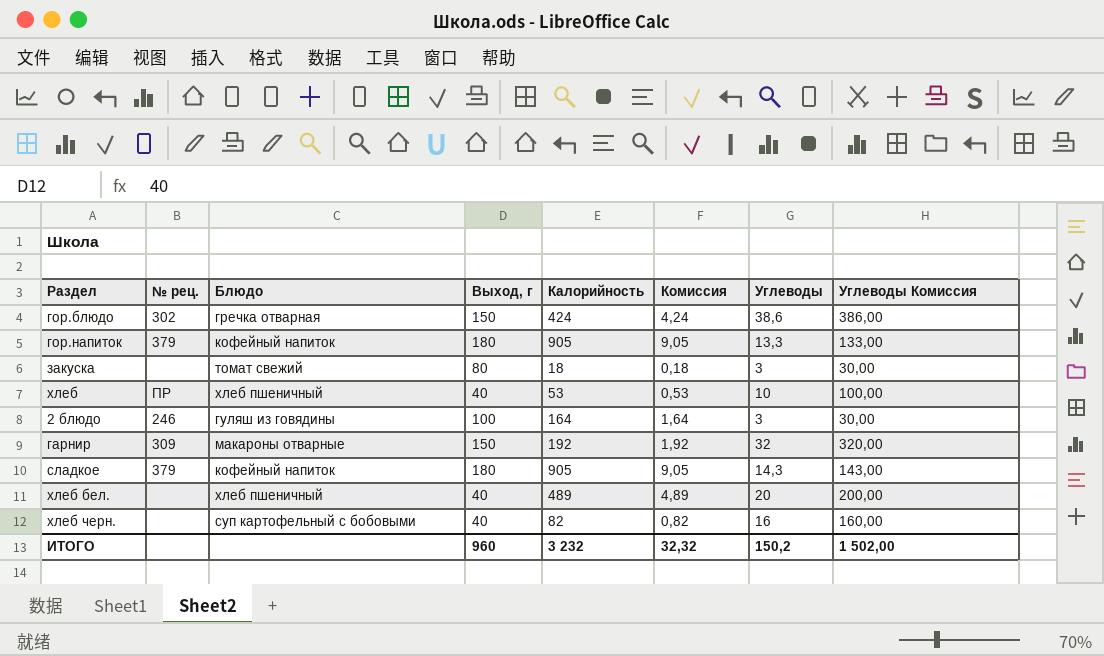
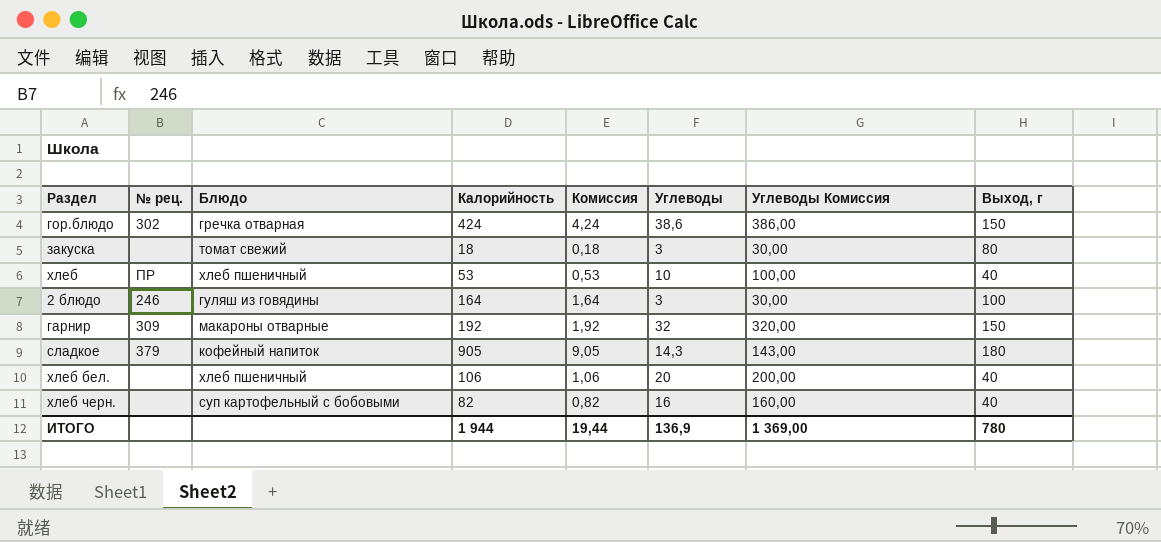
column Выход, г | position: 4 -> 8
row гор.напиток: 379 | кофейный напиток | 180 | 905 | 9,05 | 13,3 | 133,00 -> none
хлеб бел. | Калорийность: 489 -> 106
хлеб бел. | Комиссия: 4,89 -> 1,06
ИТОГО | Калорийность: 3 232 -> 1 944
ИТОГО | Комиссия: 32,32 -> 19,44
ИТОГО | Углеводы: 150,2 -> 136,9
ИТОГО | Углеводы Комиссия: 1 502,00 -> 1 369,00
ИТОГО | Выход, г: 960 -> 780

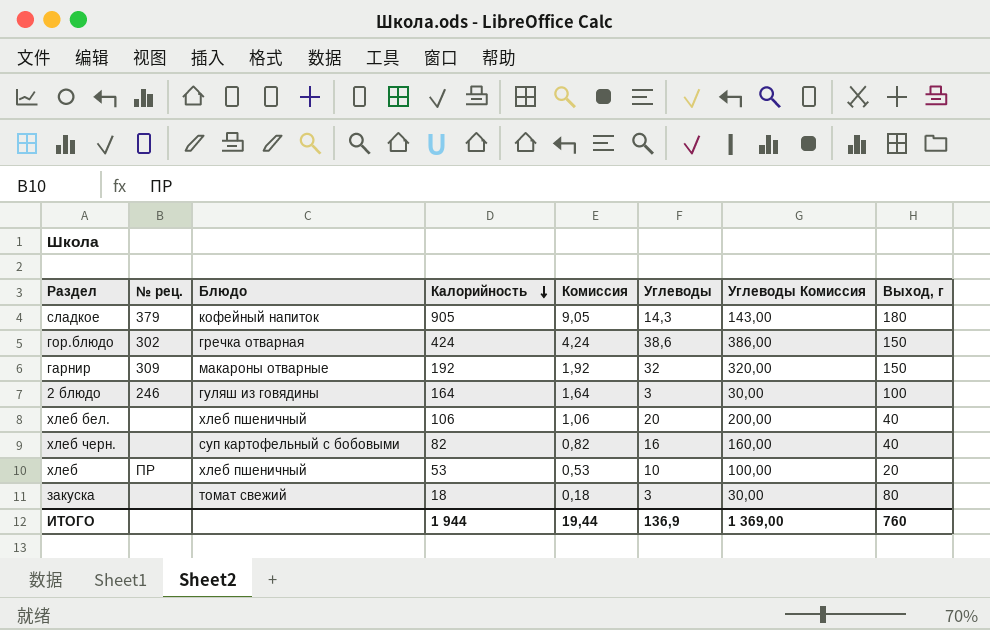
row order: none -> Калорийность descending
хлеб | Выход, г: 40 -> 20
ИТОГО | Выход, г: 780 -> 760

